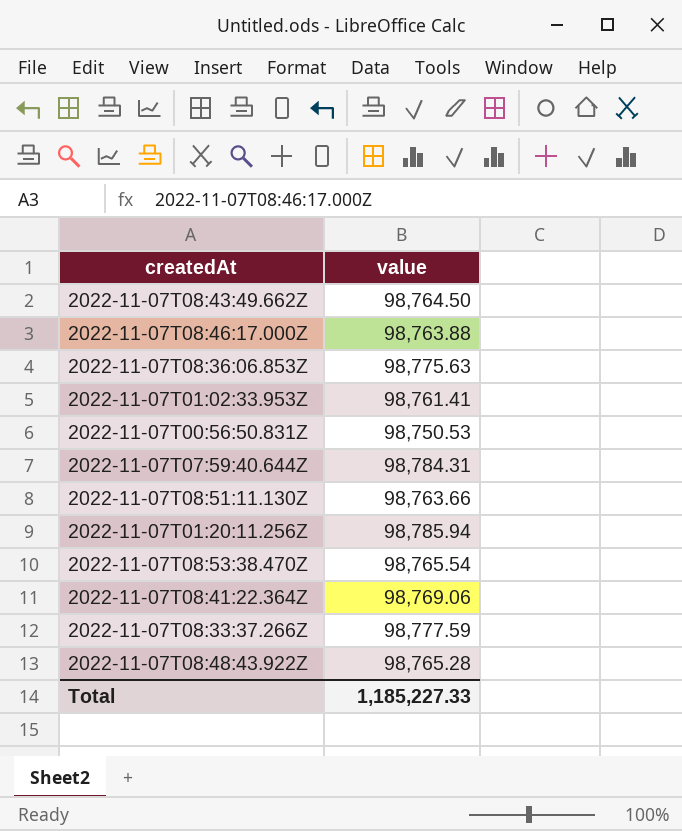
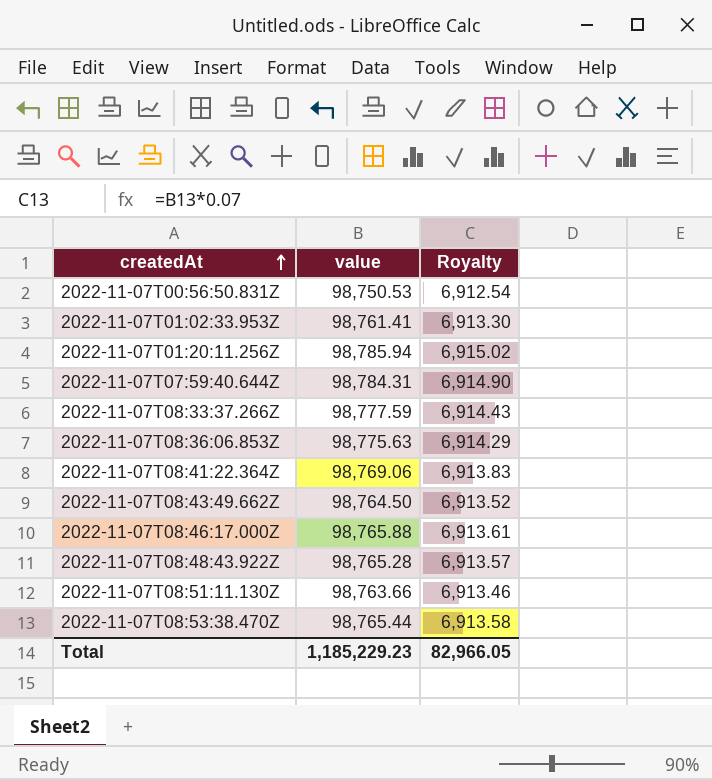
row order: none -> createdAt ascending
column Royalty | formula: none -> [value] * 0.07
2022-11-07T08:46:17.000Z | value: 98,763.88 -> 98,765.88
2022-11-07T08:53:38.470Z | value: 98,765.54 -> 98,765.44
Total | value: 1,185,227.33 -> 1,185,229.23

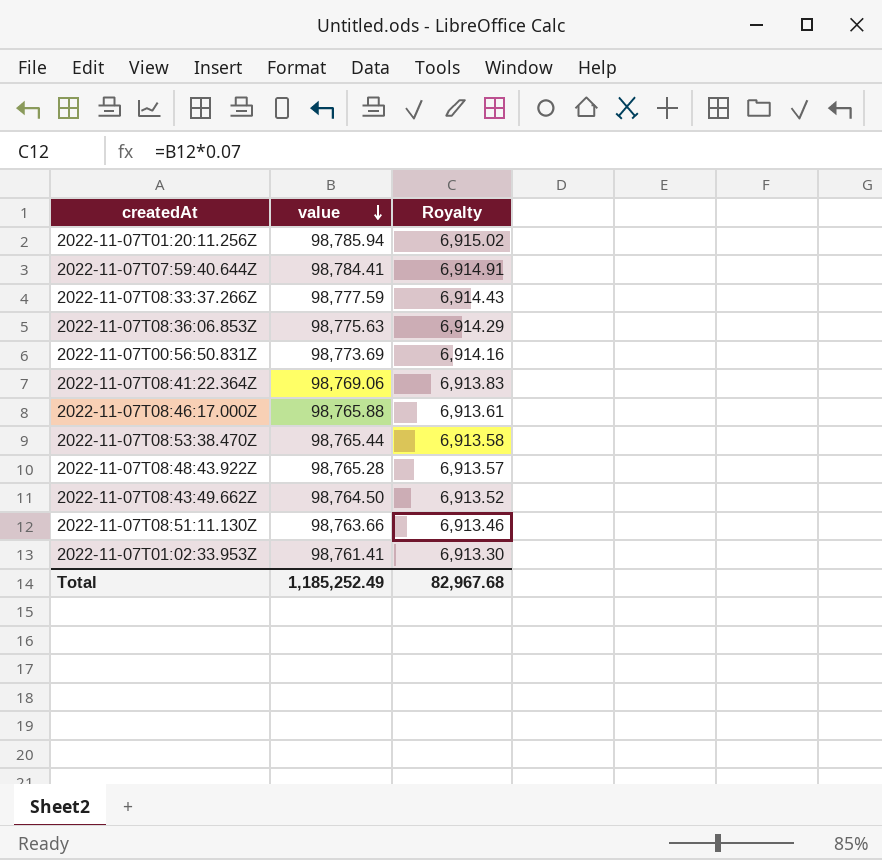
row order: createdAt ascending -> value descending
2022-11-07T07:59:40.644Z | value: 98,784.31 -> 98,784.41
2022-11-07T07:59:40.644Z | Royalty: 6,914.90 -> 6,914.91
2022-11-07T00:56:50.831Z | value: 98,750.53 -> 98,773.69
2022-11-07T00:56:50.831Z | Royalty: 6,912.54 -> 6,914.16
Total | value: 1,185,229.23 -> 1,185,252.49
Total | Royalty: 82,966.05 -> 82,967.68

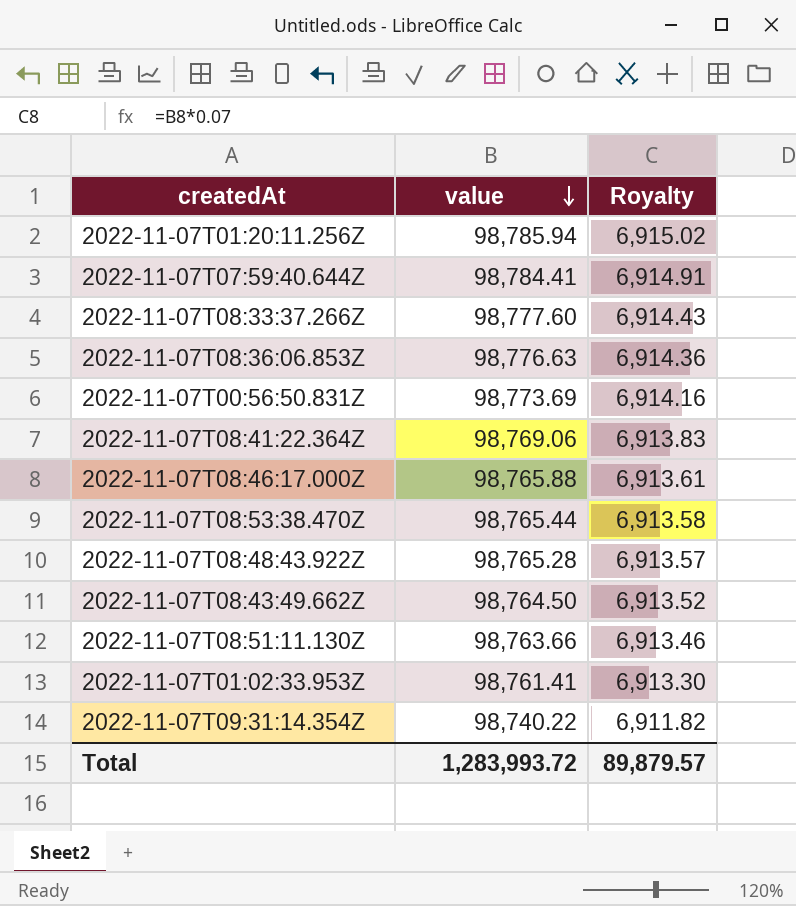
2022-11-07T08:33:37.266Z | value: 98,777.59 -> 98,777.60
2022-11-07T08:36:06.853Z | value: 98,775.63 -> 98,776.63
2022-11-07T08:36:06.853Z | Royalty: 6,914.29 -> 6,914.36
row 2022-11-07T09:31:14.354Z: none -> 98,740.22 | 6,911.82
Total | value: 1,185,252.49 -> 1,283,993.72
Total | Royalty: 82,967.68 -> 89,879.57

